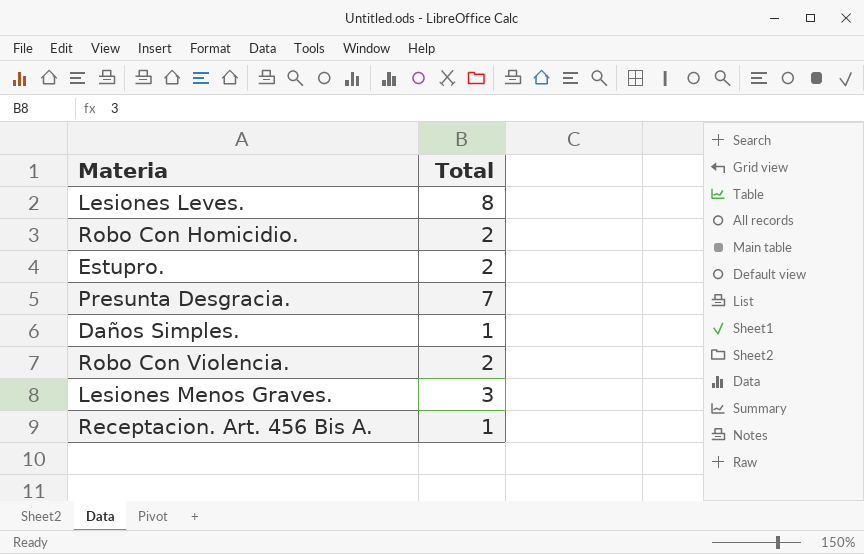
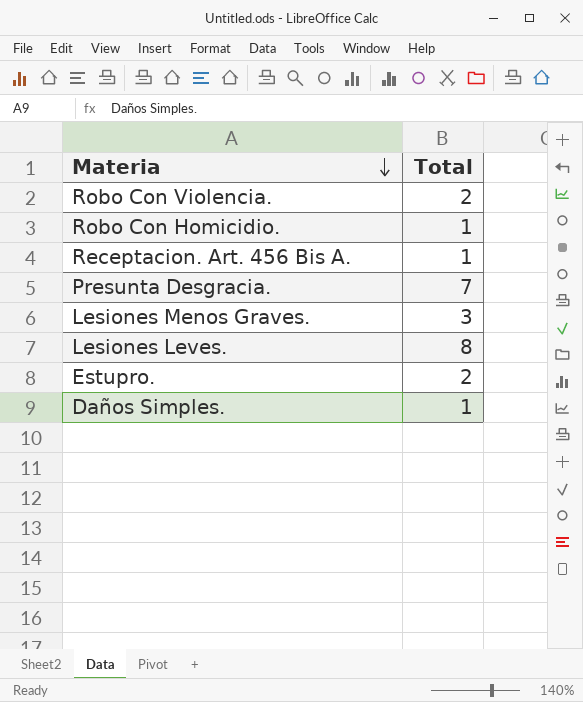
row order: none -> Materia descending
Robo Con Homicidio. | Total: 2 -> 1

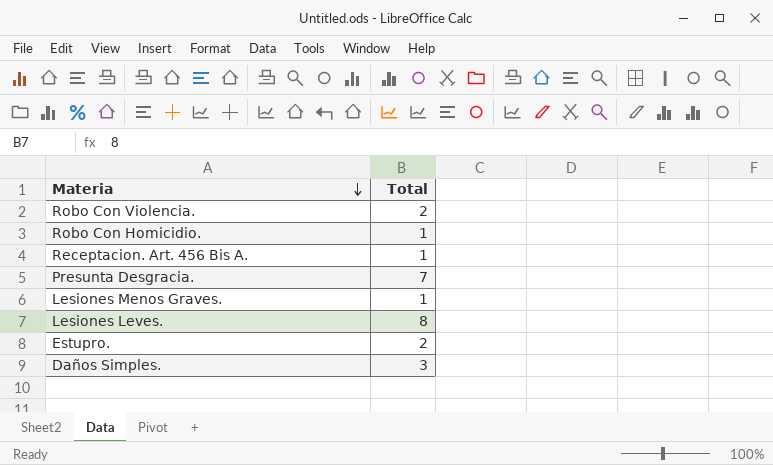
Lesiones Menos Graves. | Total: 3 -> 1
Daños Simples. | Total: 1 -> 3

